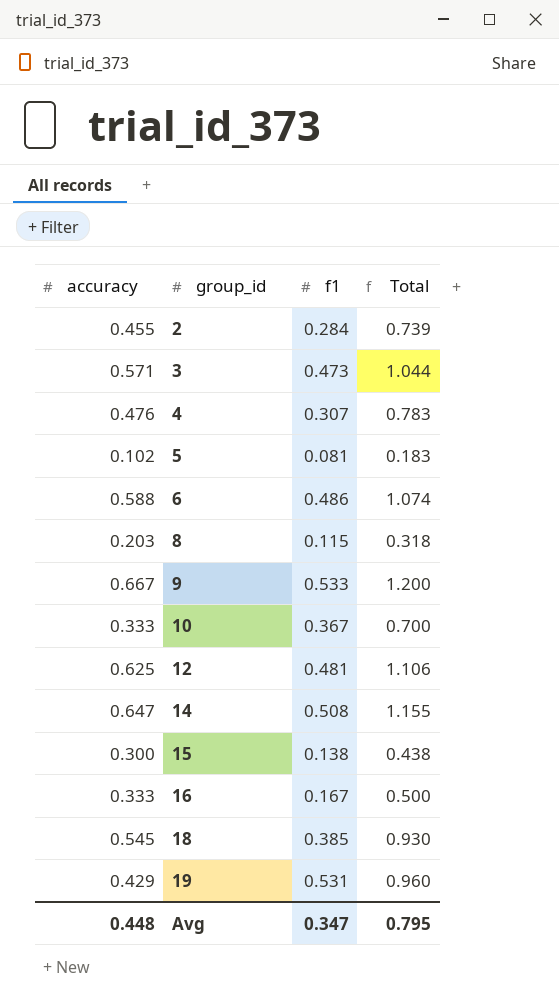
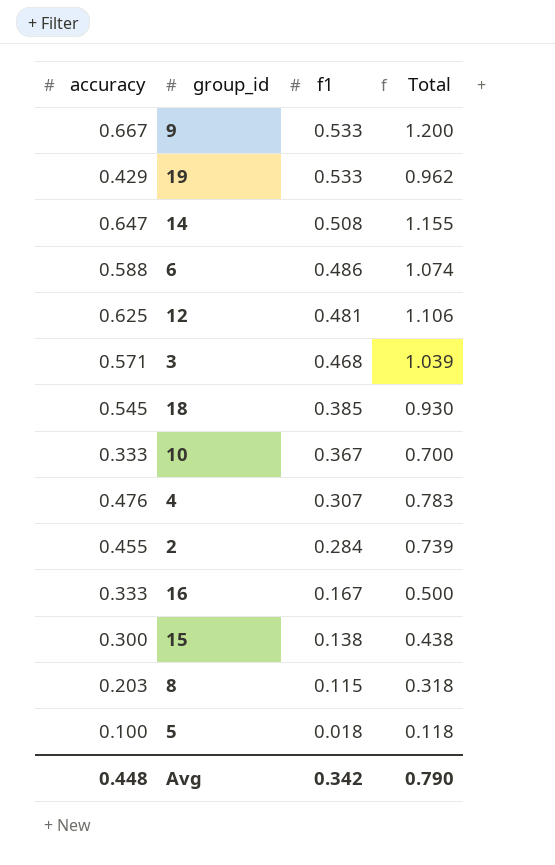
row order: group_id ascending -> f1 descending
19 | f1: 0.531 -> 0.533
19 | Total: 0.960 -> 0.962
3 | f1: 0.473 -> 0.468
3 | Total: 1.044 -> 1.039
5 | accuracy: 0.102 -> 0.100
5 | f1: 0.081 -> 0.018
5 | Total: 0.183 -> 0.118
Avg | f1: 0.347 -> 0.342
Avg | Total: 0.795 -> 0.790

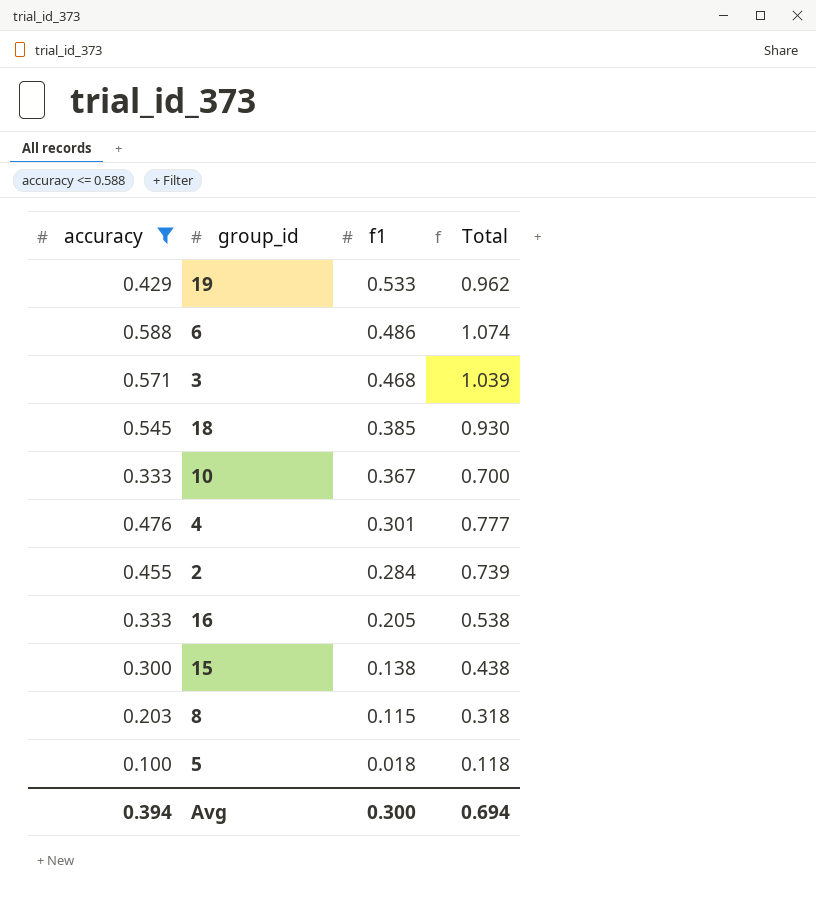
filter: none -> accuracy <= 0.588
4 | f1: 0.307 -> 0.301
4 | Total: 0.783 -> 0.777
16 | f1: 0.167 -> 0.205
16 | Total: 0.500 -> 0.538
Avg | accuracy: 0.448 -> 0.394
Avg | f1: 0.342 -> 0.300
Avg | Total: 0.790 -> 0.694

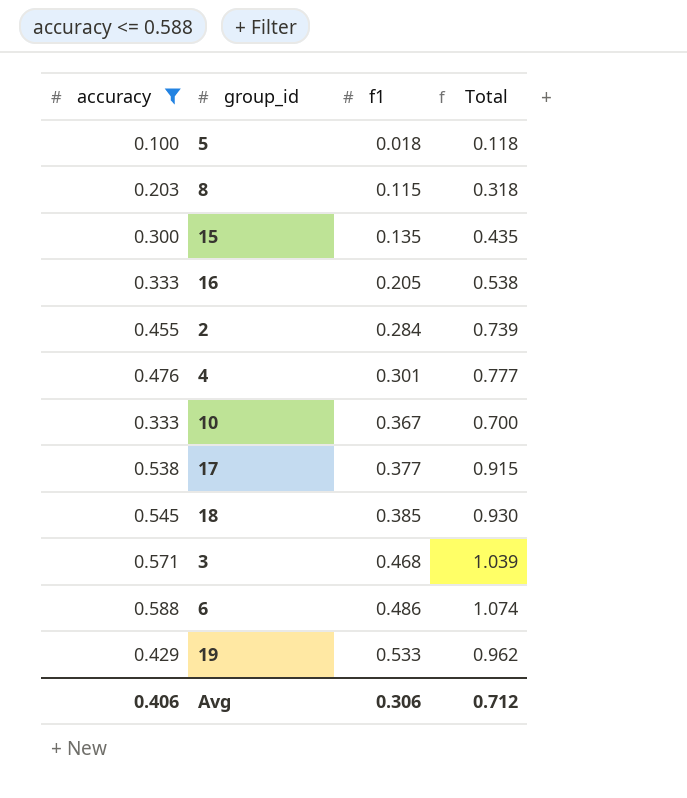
row order: f1 descending -> f1 ascending
15 | f1: 0.138 -> 0.135
15 | Total: 0.438 -> 0.435
row 17: none -> 0.538 | 0.377 | 0.915
Avg | accuracy: 0.394 -> 0.406
Avg | f1: 0.300 -> 0.306
Avg | Total: 0.694 -> 0.712

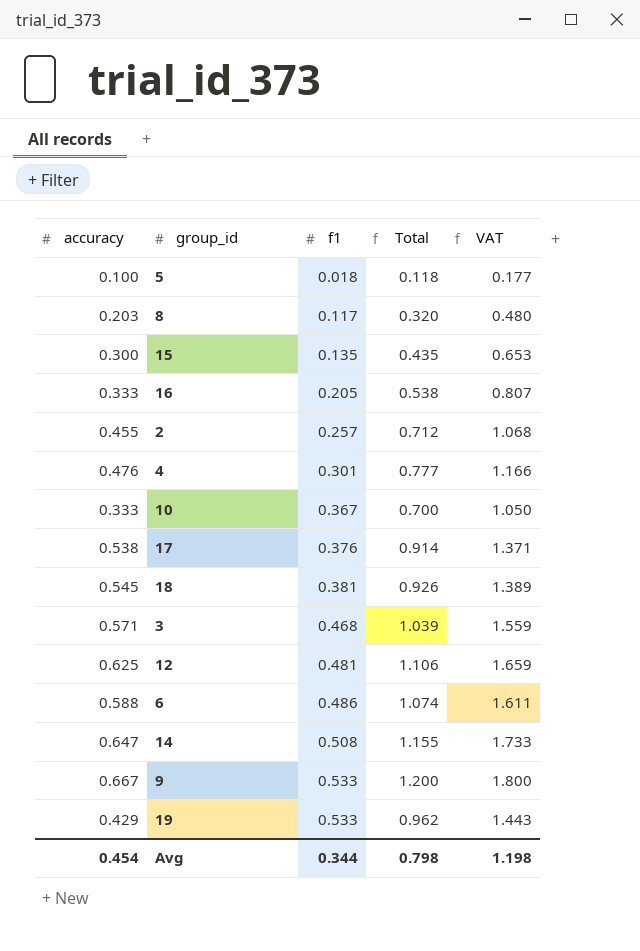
filter: accuracy <= 0.588 -> none
column VAT | formula: none -> [Total] * 1.5
8 | f1: 0.115 -> 0.117
8 | Total: 0.318 -> 0.320
2 | f1: 0.284 -> 0.257
2 | Total: 0.739 -> 0.712
17 | f1: 0.377 -> 0.376
17 | Total: 0.915 -> 0.914
18 | f1: 0.385 -> 0.381
18 | Total: 0.930 -> 0.926
Avg | accuracy: 0.406 -> 0.454
Avg | f1: 0.306 -> 0.344
Avg | Total: 0.712 -> 0.798

